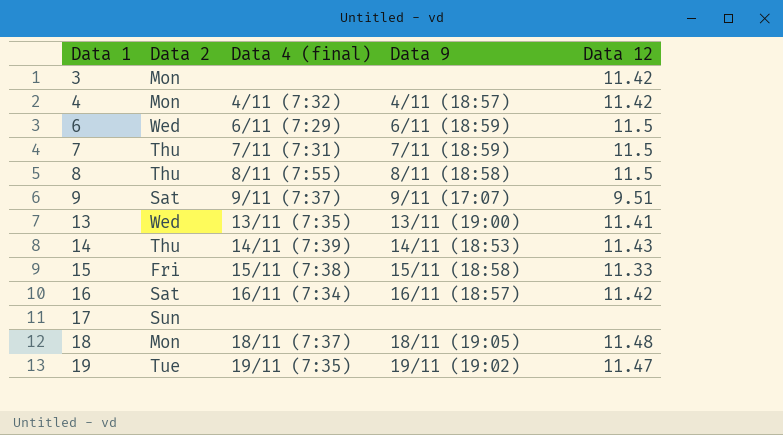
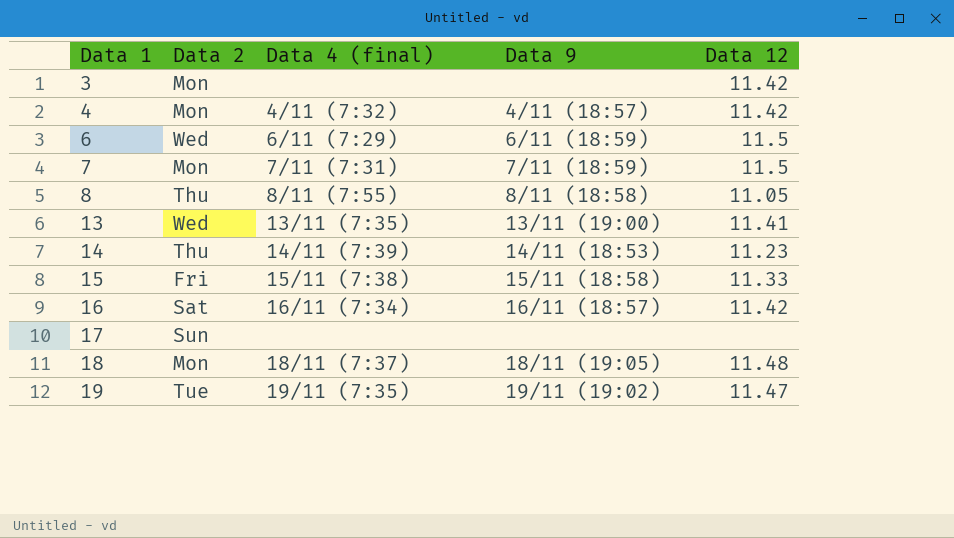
row 9: Sat | 9/11 (7:37) | 9/11 (17:07) | 9.51 -> none
7 | Data 2: Thu -> Mon
8 | Data 12: 11.5 -> 11.05
14 | Data 12: 11.43 -> 11.23

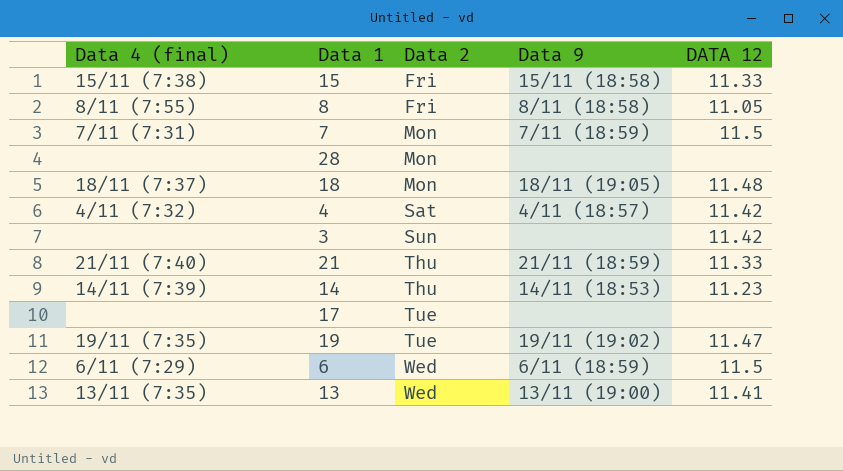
row order: Data 1 ascending -> Data 2 ascending
column Data 4 (final) | position: 3 -> 1
column name: Data 12 -> DATA 12
row 16: Sat | 16/11 (7:34) | 16/11 (18:57) | 11.42 -> none
8 | Data 2: Thu -> Fri
row 28: none -> none | Mon | none | none
4 | Data 2: Mon -> Sat
3 | Data 2: Mon -> Sun
row 21: none -> 21/11 (7:40) | Thu | 21/11 (18:59) | 11.33
17 | Data 2: Sun -> Tue

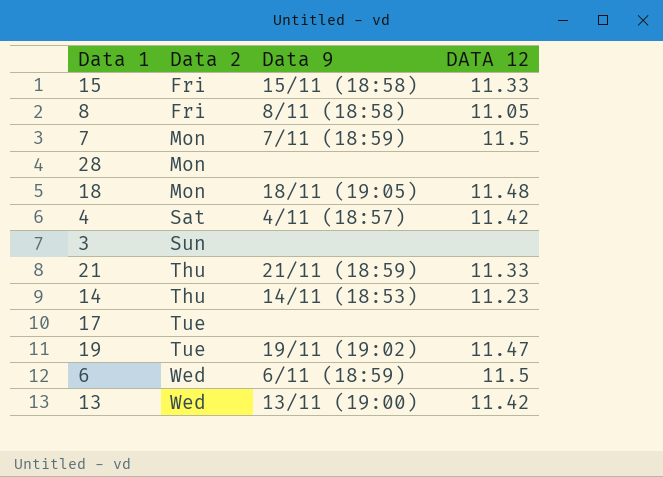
column Data 4 (final) | position: 1 -> none
3 | DATA 12: 11.42 -> none
13 | DATA 12: 11.41 -> 11.42

